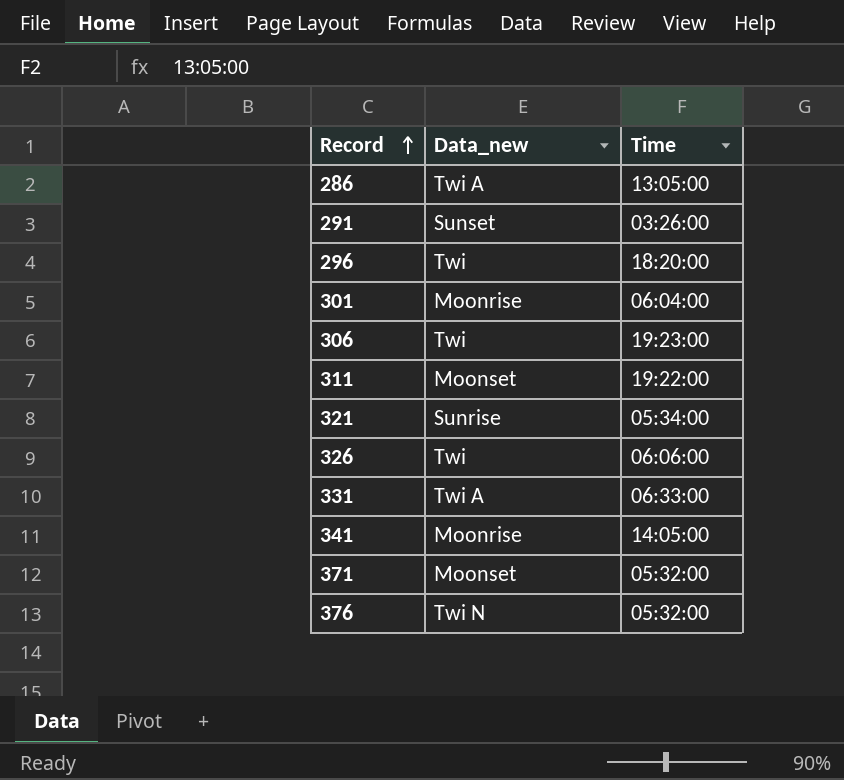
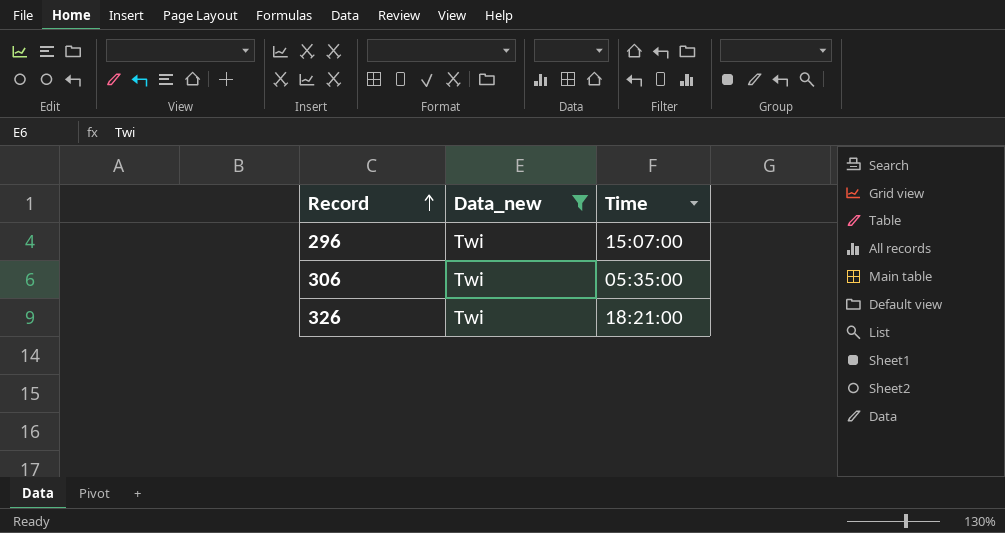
filter: none -> Data_new = Twi
296 | Time: 18:20:00 -> 15:07:00
306 | Time: 19:23:00 -> 05:35:00
326 | Time: 06:06:00 -> 18:21:00

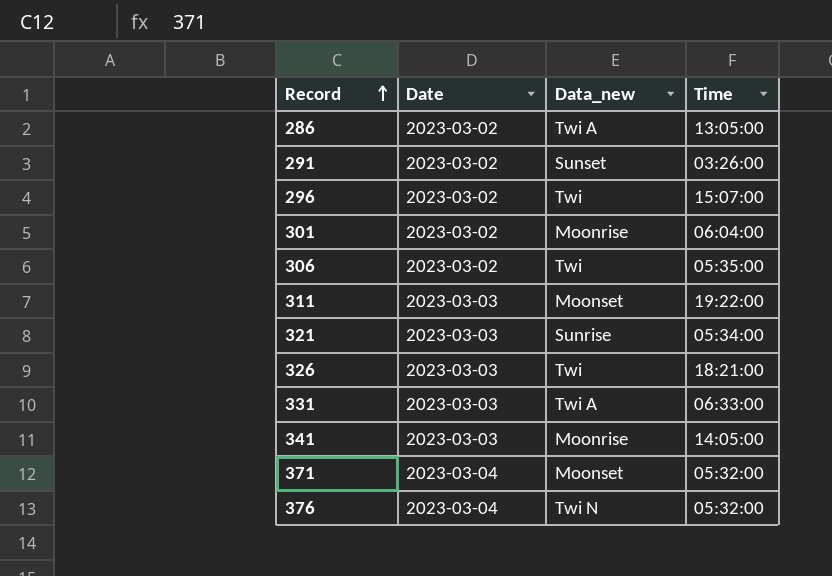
filter: Data_new = Twi -> none
column Date | position: none -> 2

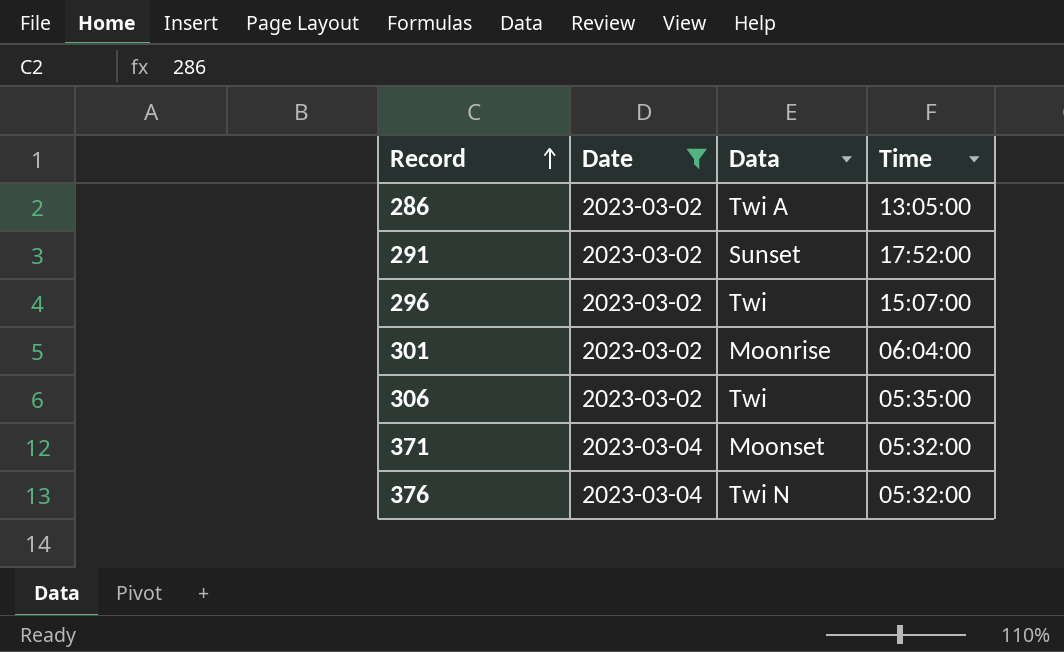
filter: none -> Date != 2023-03-03
column name: Data_new -> Data
291 | Time: 03:26:00 -> 17:52:00

